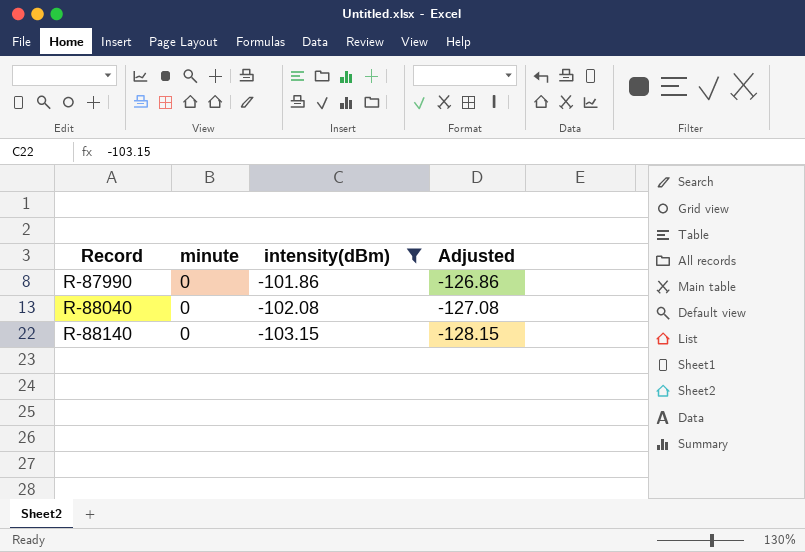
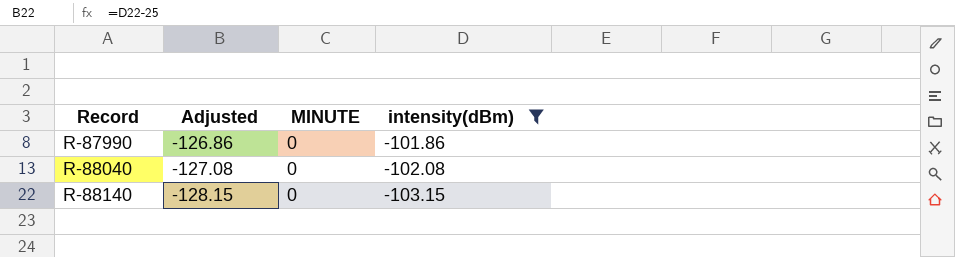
column Adjusted | position: 4 -> 2
column name: minute -> MINUTE

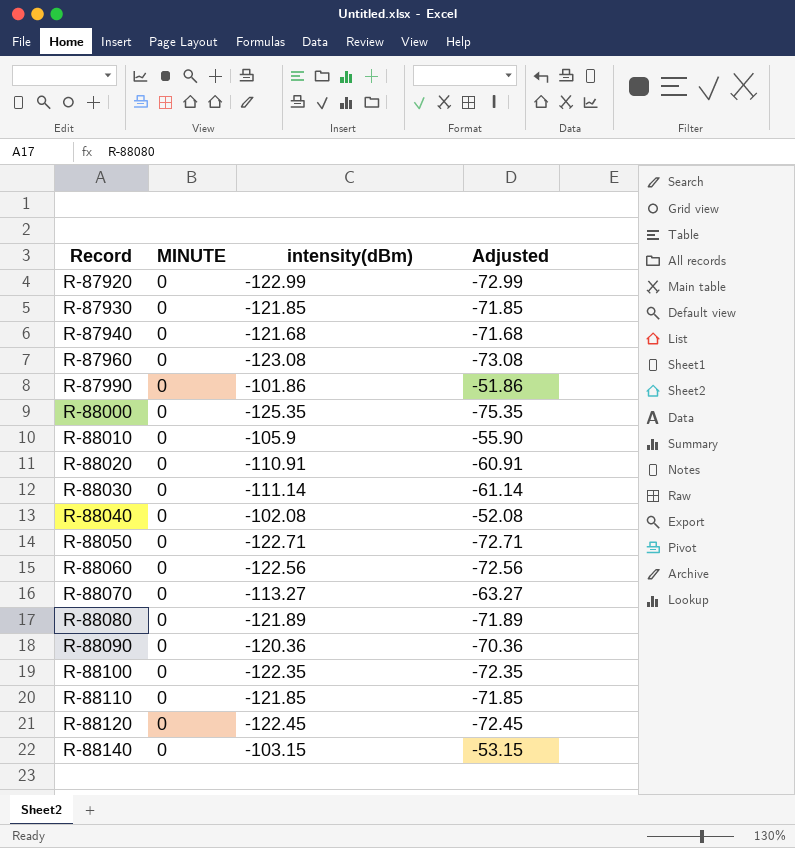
filter: intensity(dBm) >= -103.15 -> none
column Adjusted | formula: [intensity(dBm)] - 25 -> [intensity(dBm)] + 50
column Adjusted | position: 2 -> 4

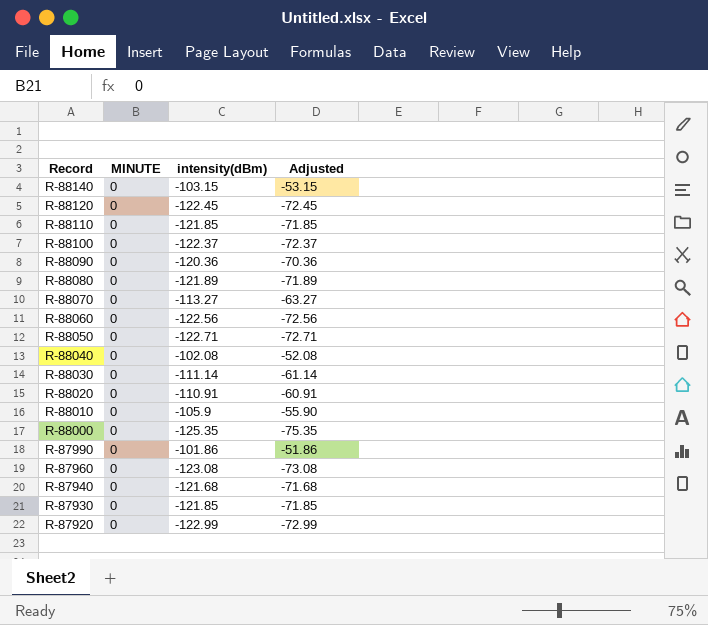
row order: Record ascending -> Record descending
R-88100 | intensity(dBm): -122.35 -> -122.37
R-88100 | Adjusted: -72.35 -> -72.37

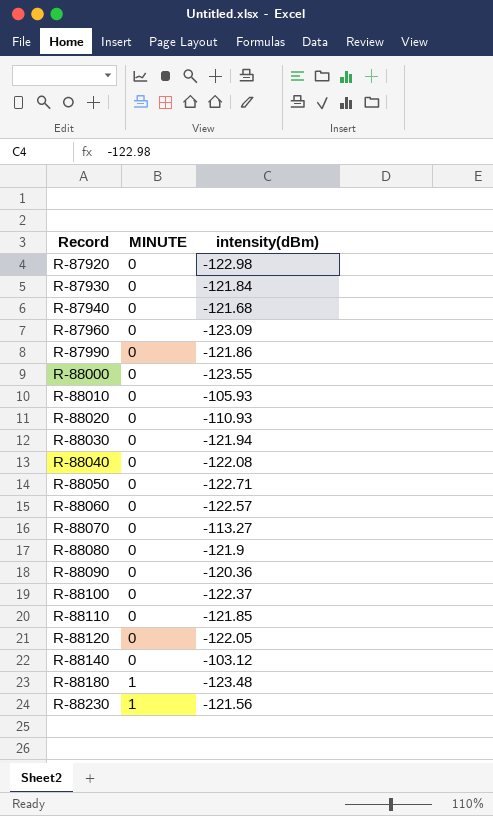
row order: Record descending -> Record ascending
column Adjusted | formula: [intensity(dBm)] + 50 -> none
R-87920 | intensity(dBm): -122.99 -> -122.98
R-87930 | intensity(dBm): -121.85 -> -121.84
R-87960 | intensity(dBm): -123.08 -> -123.09
R-87990 | intensity(dBm): -101.86 -> -121.86
R-88000 | intensity(dBm): -125.35 -> -123.55
R-88010 | intensity(dBm): -105.9 -> -105.93
R-88020 | intensity(dBm): -110.91 -> -110.93
R-88030 | intensity(dBm): -111.14 -> -121.94
R-88040 | intensity(dBm): -102.08 -> -122.08
R-88060 | intensity(dBm): -122.56 -> -122.57
R-88080 | intensity(dBm): -121.89 -> -121.9
R-88120 | intensity(dBm): -122.45 -> -122.05
R-88140 | intensity(dBm): -103.15 -> -103.12
row R-88180: none -> 1 | -123.48
row R-88230: none -> 1 | -121.56

